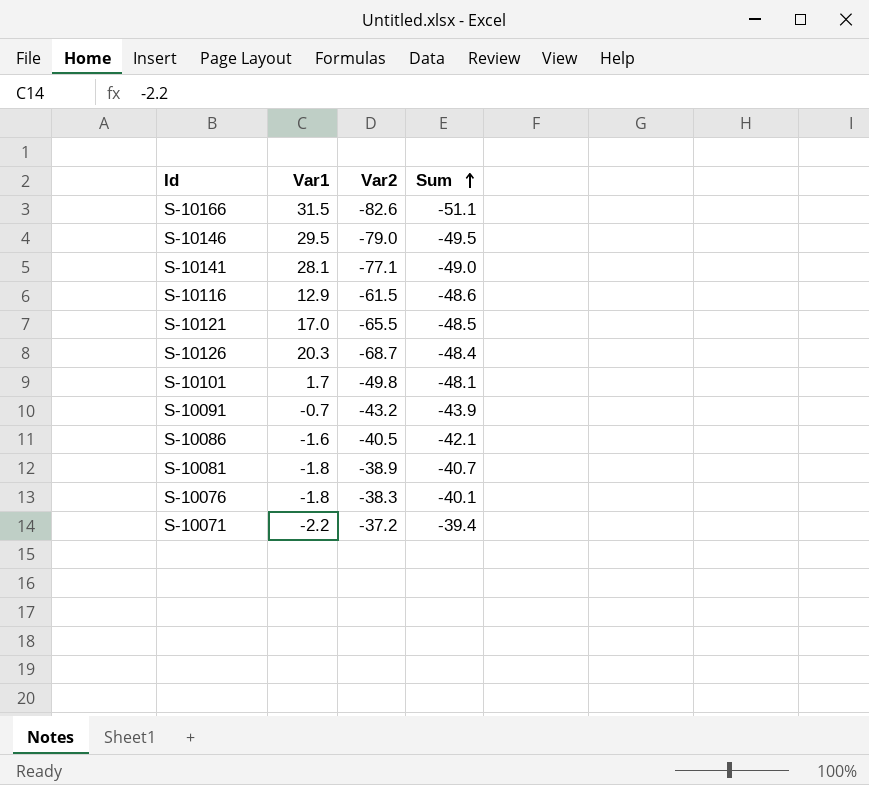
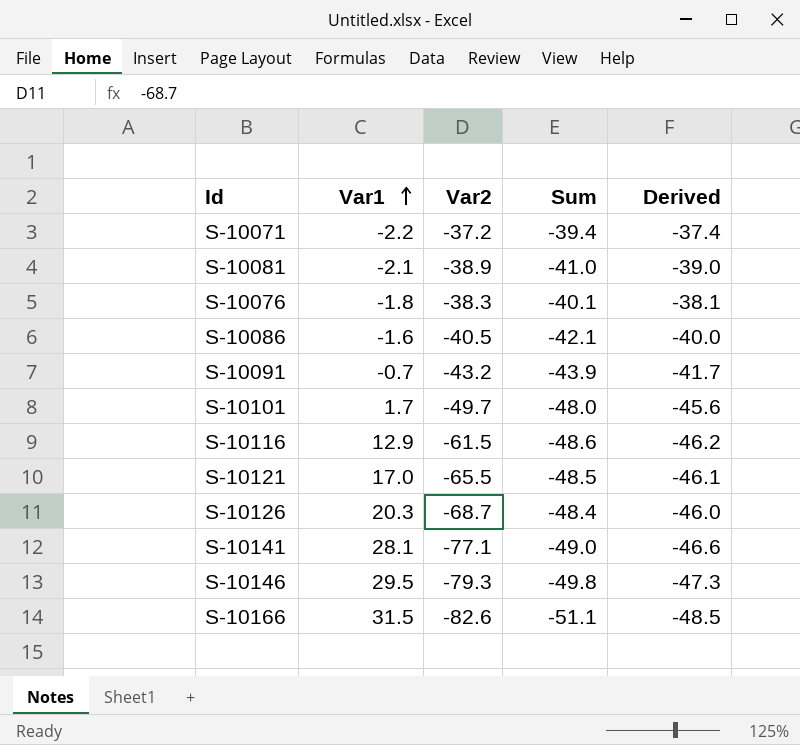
row order: Sum ascending -> Var1 ascending
column Derived | formula: none -> [Sum] * 0.95
S-10081 | Var1: -1.8 -> -2.1
S-10081 | Sum: -40.7 -> -41.0
S-10101 | Var2: -49.8 -> -49.7
S-10101 | Sum: -48.1 -> -48.0
S-10146 | Var2: -79.0 -> -79.3
S-10146 | Sum: -49.5 -> -49.8

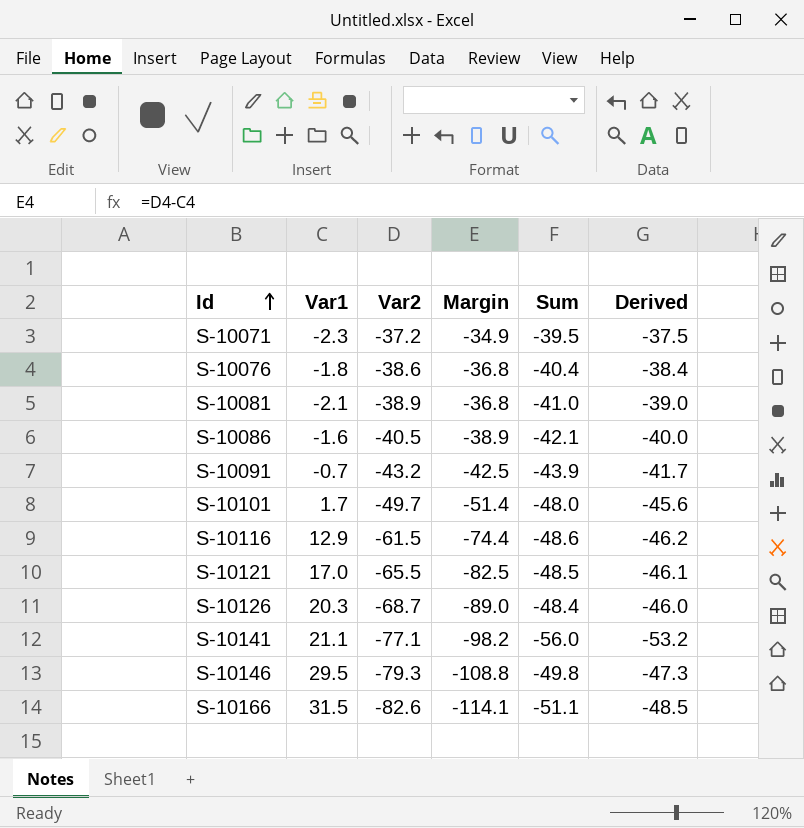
row order: Var1 ascending -> Id ascending
column Margin | formula: none -> [Var2] - [Var1]
S-10071 | Var1: -2.2 -> -2.3
S-10071 | Sum: -39.4 -> -39.5
S-10071 | Derived: -37.4 -> -37.5
S-10076 | Var2: -38.3 -> -38.6
S-10076 | Sum: -40.1 -> -40.4
S-10076 | Derived: -38.1 -> -38.4
S-10141 | Var1: 28.1 -> 21.1
S-10141 | Sum: -49.0 -> -56.0
S-10141 | Derived: -46.6 -> -53.2

